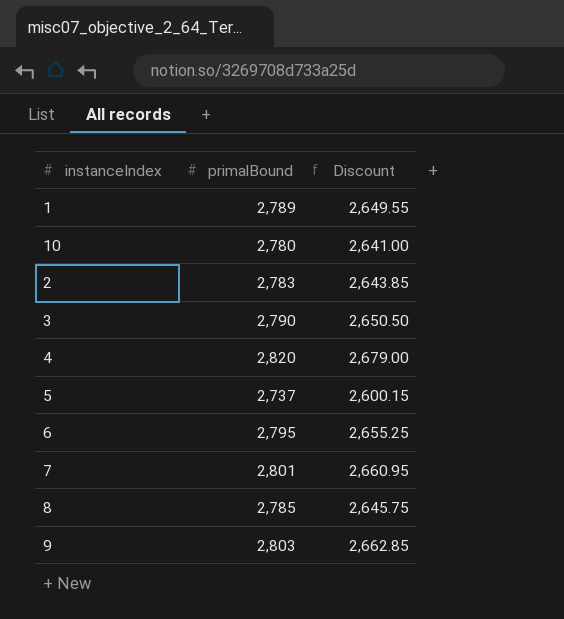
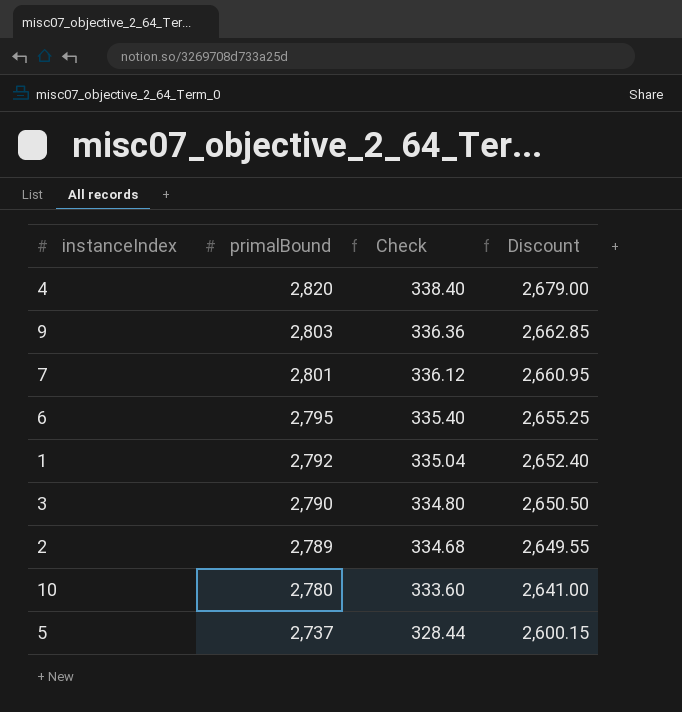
row order: none -> primalBound descending
column Check | formula: none -> [primalBound] * 0.12
row 8: 2,785 | 2,645.75 -> none
1 | primalBound: 2,789 -> 2,792
1 | Discount: 2,649.55 -> 2,652.40
2 | primalBound: 2,783 -> 2,789
2 | Discount: 2,643.85 -> 2,649.55

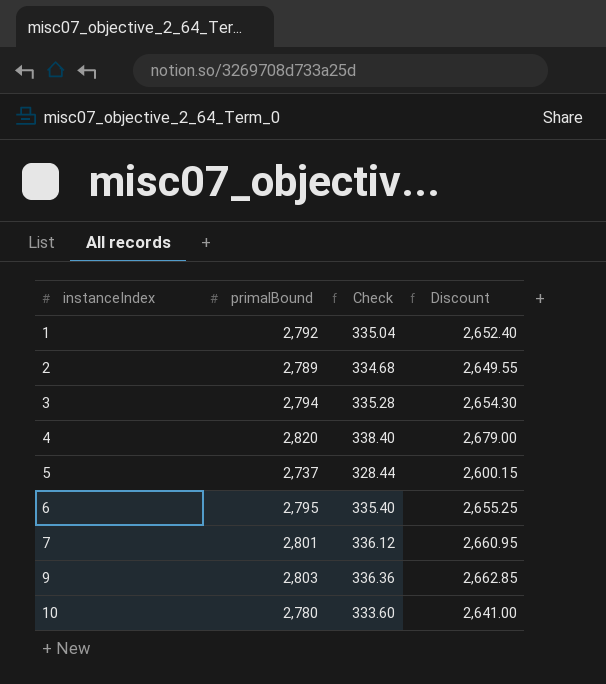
row order: primalBound descending -> instanceIndex ascending
3 | primalBound: 2,790 -> 2,794
3 | Check: 334.80 -> 335.28
3 | Discount: 2,650.50 -> 2,654.30

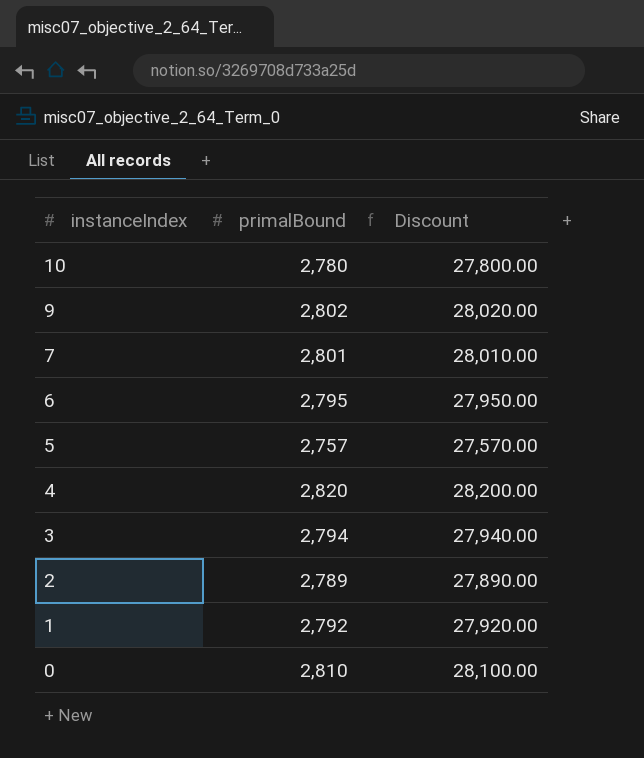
row order: instanceIndex ascending -> instanceIndex descending
column Check | formula: [primalBound] * 0.12 -> none
column Discount | formula: [primalBound] * 0.95 -> [primalBound] * 10
9 | primalBound: 2,803 -> 2,802
5 | primalBound: 2,737 -> 2,757
row 0: none -> 2,810 | 28,100.00

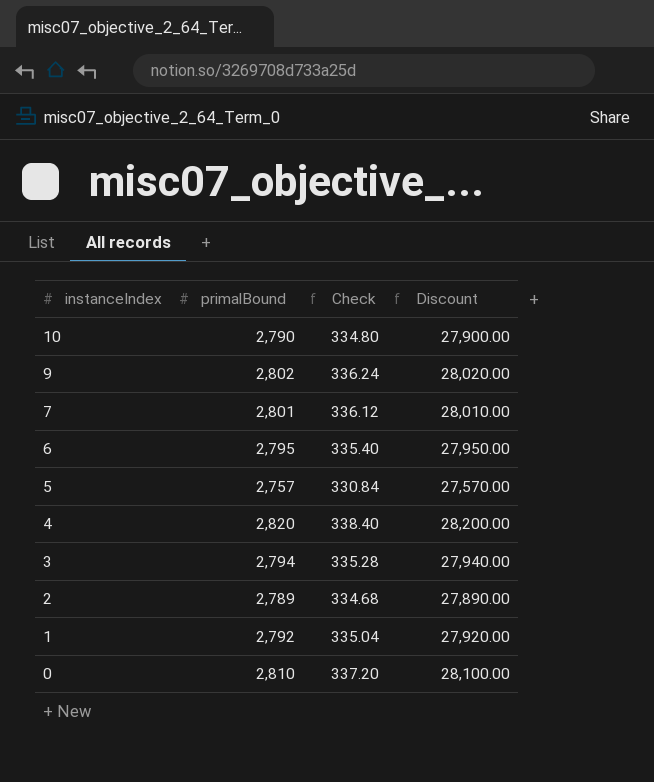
column Check | formula: none -> [primalBound] * 0.12
10 | primalBound: 2,780 -> 2,790
10 | Discount: 27,800.00 -> 27,900.00

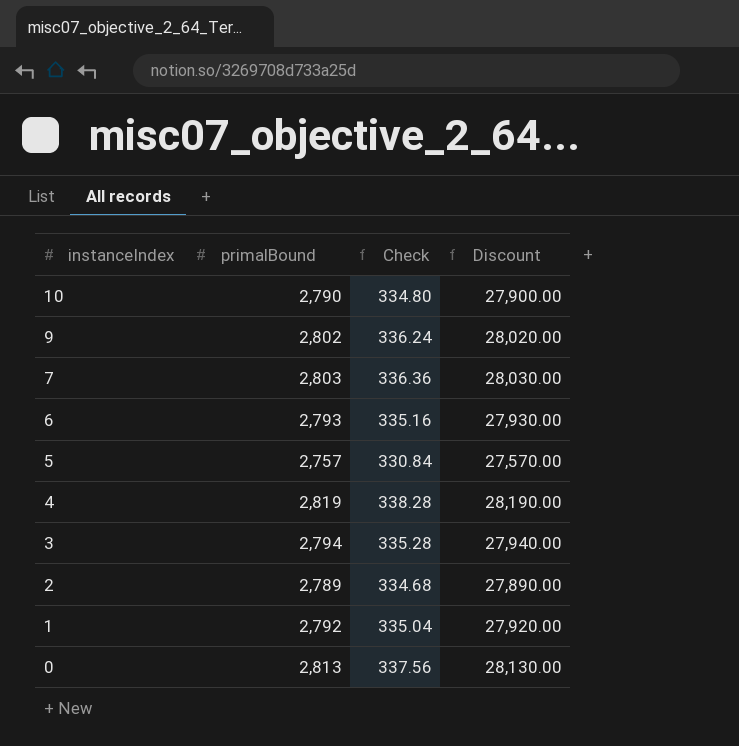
7 | primalBound: 2,801 -> 2,803
7 | Check: 336.12 -> 336.36
7 | Discount: 28,010.00 -> 28,030.00
6 | primalBound: 2,795 -> 2,793
6 | Check: 335.40 -> 335.16
6 | Discount: 27,950.00 -> 27,930.00
4 | primalBound: 2,820 -> 2,819
4 | Check: 338.40 -> 338.28
4 | Discount: 28,200.00 -> 28,190.00
0 | primalBound: 2,810 -> 2,813
0 | Check: 337.20 -> 337.56
0 | Discount: 28,100.00 -> 28,130.00

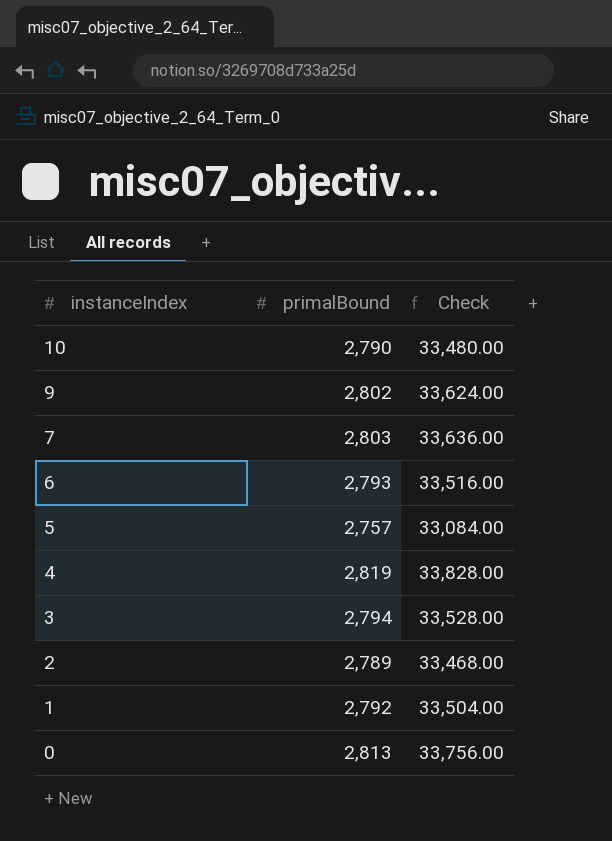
column Discount | formula: [primalBound] * 10 -> none
column Check | formula: [primalBound] * 0.12 -> [primalBound] * 12

